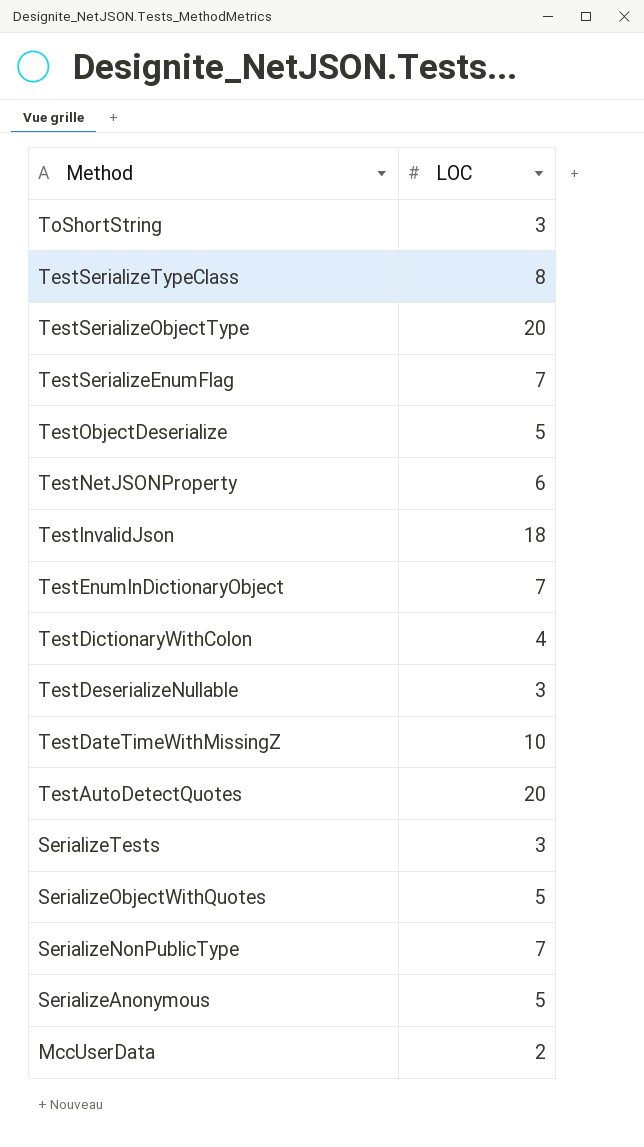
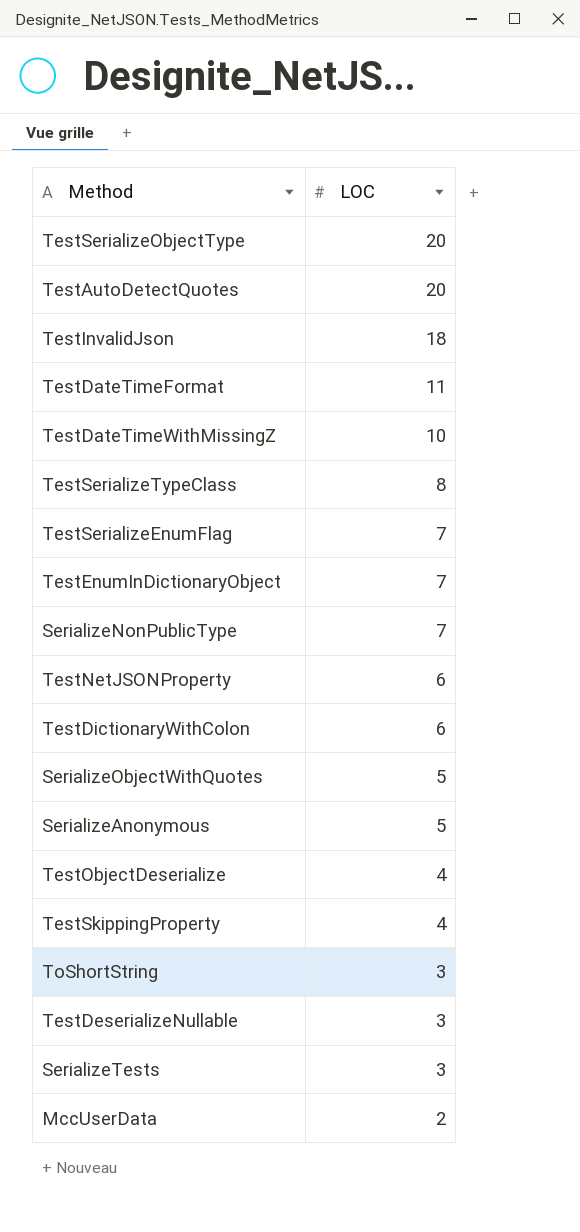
row order: Method descending -> LOC descending
row TestDateTimeFormat: none -> 11
TestDictionaryWithColon | LOC: 4 -> 6
TestObjectDeserialize | LOC: 5 -> 4
row TestSkippingProperty: none -> 4

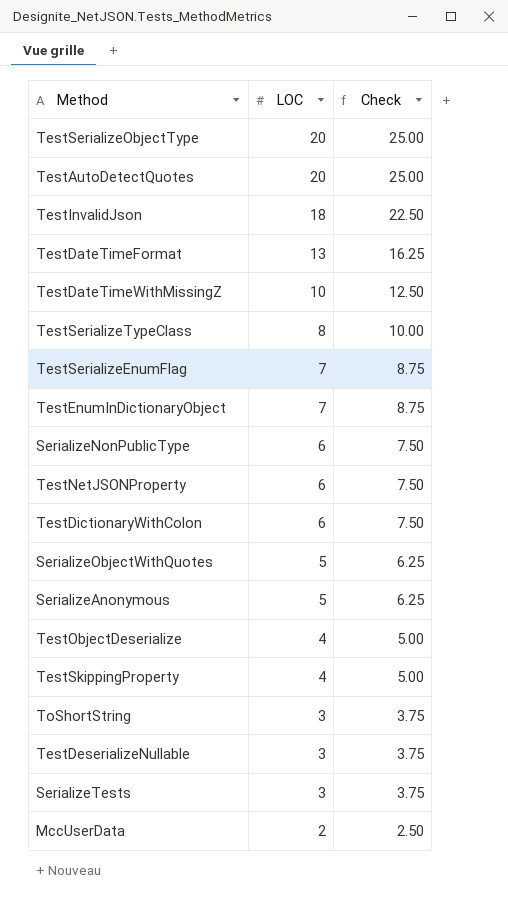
column Check | formula: none -> [LOC] * 1.25
TestDateTimeFormat | LOC: 11 -> 13
SerializeNonPublicType | LOC: 7 -> 6

